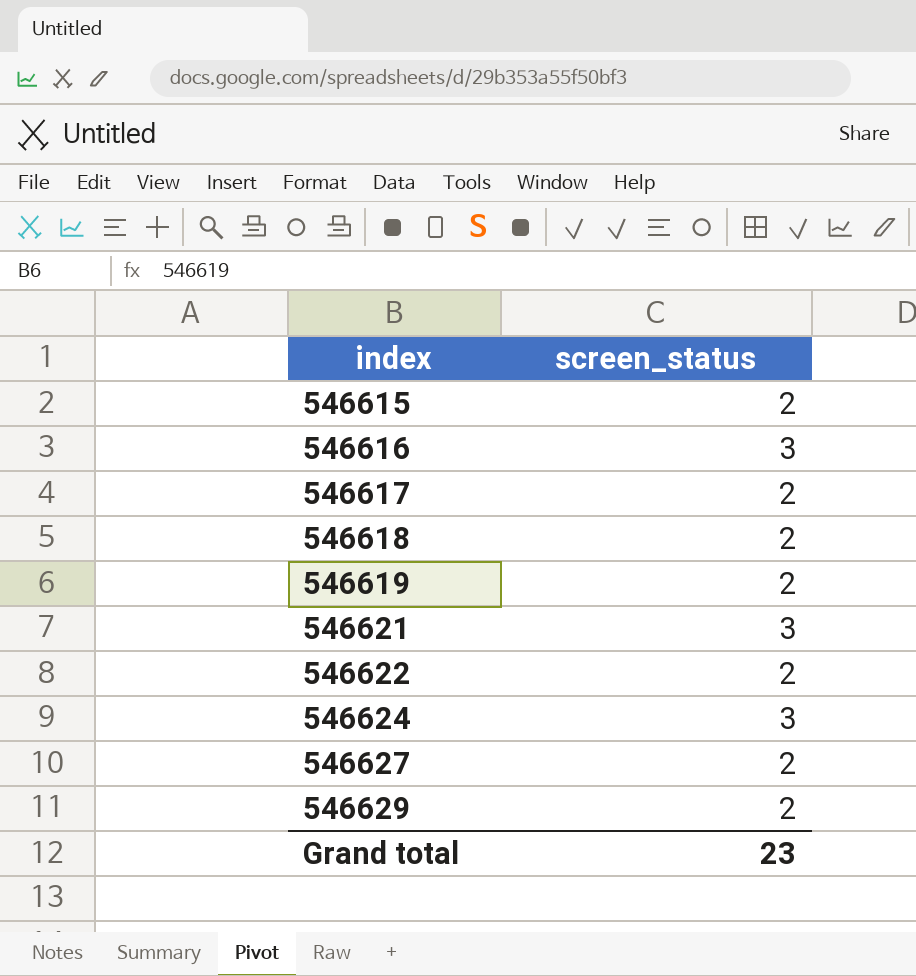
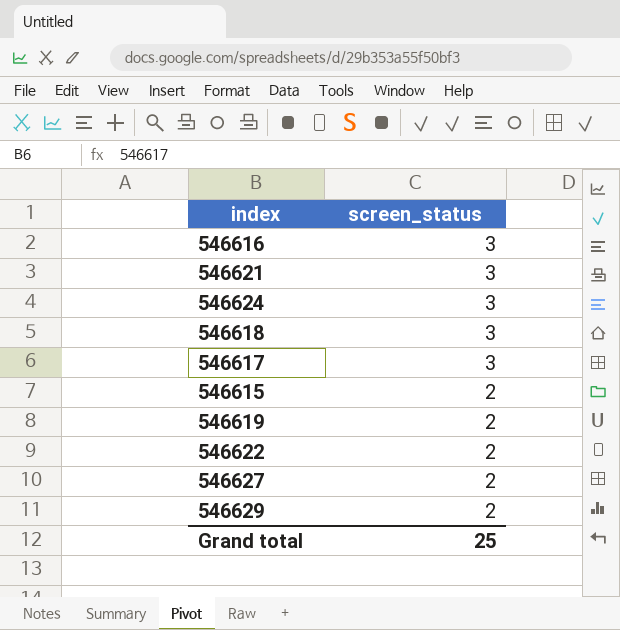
row order: index ascending -> screen_status descending
546618 | screen_status: 2 -> 3
546617 | screen_status: 2 -> 3
Grand total | screen_status: 23 -> 25

